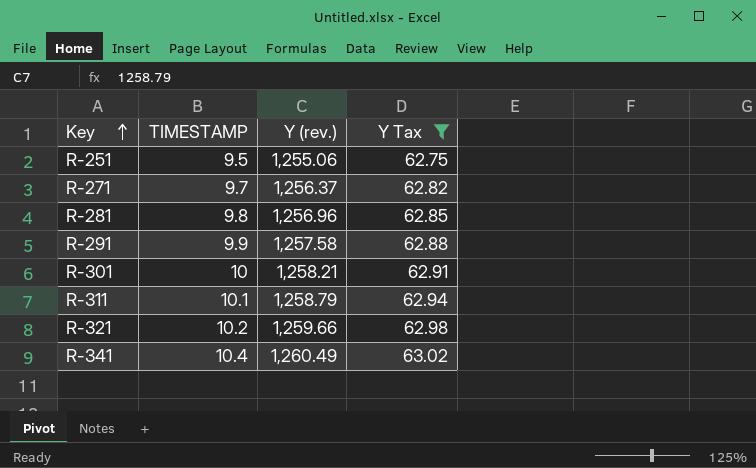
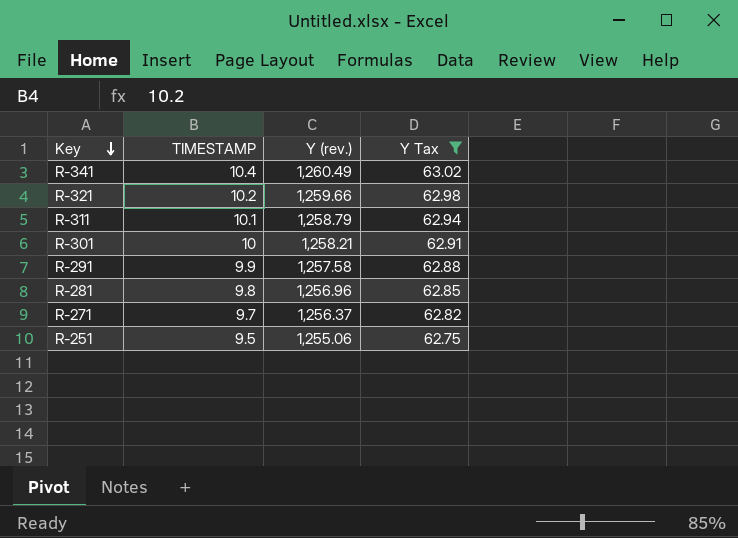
row order: Key ascending -> Key descending

